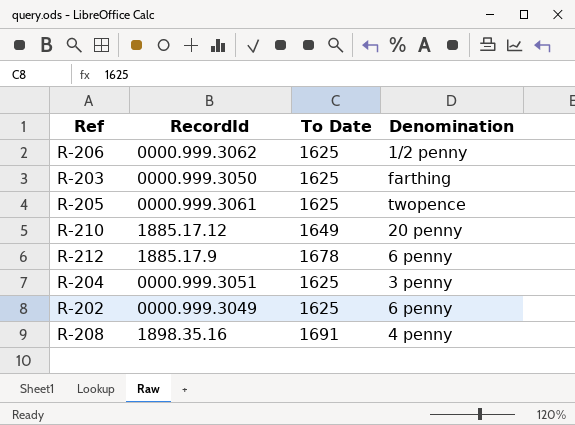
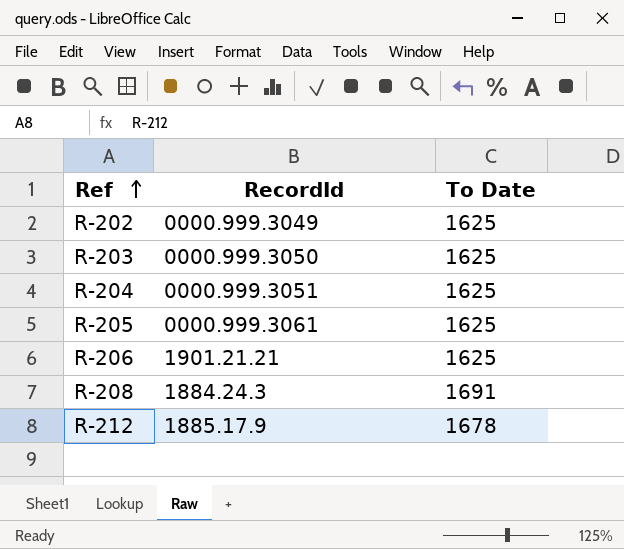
row order: none -> Ref ascending
column Denomination | position: 4 -> none
row R-210: 1885.17.12 | 1649 | 20 penny -> none
R-206 | RecordId: 0000.999.3062 -> 1901.21.21
R-208 | RecordId: 1898.35.16 -> 1884.24.3

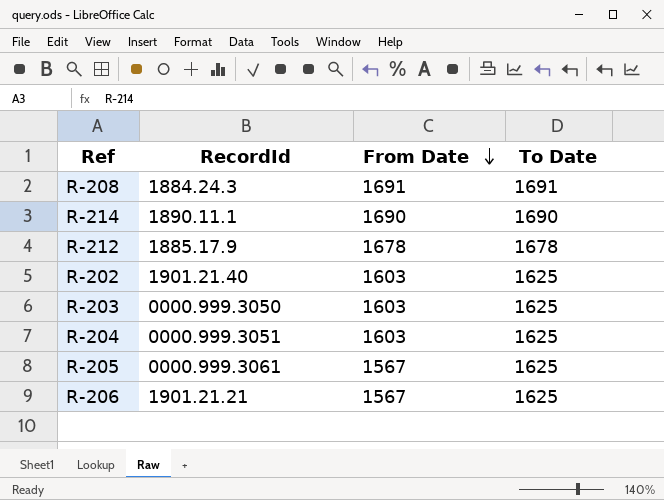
row order: Ref ascending -> From Date descending
column From Date | position: none -> 3
row R-214: none -> 1890.11.1 | 1690 | 1690
R-202 | RecordId: 0000.999.3049 -> 1901.21.40

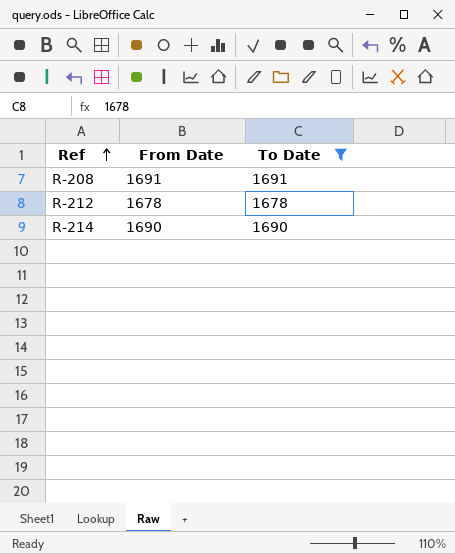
filter: none -> To Date != 1625
row order: From Date descending -> Ref ascending
column RecordId | position: 2 -> none

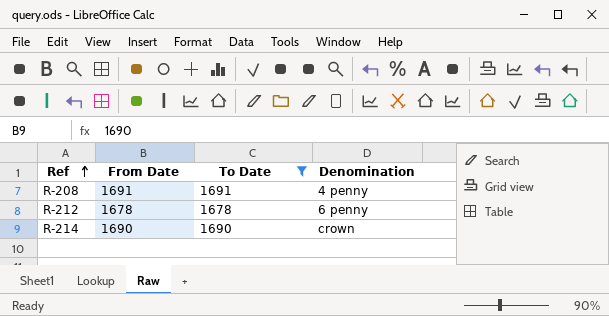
column Denomination | position: none -> 4

